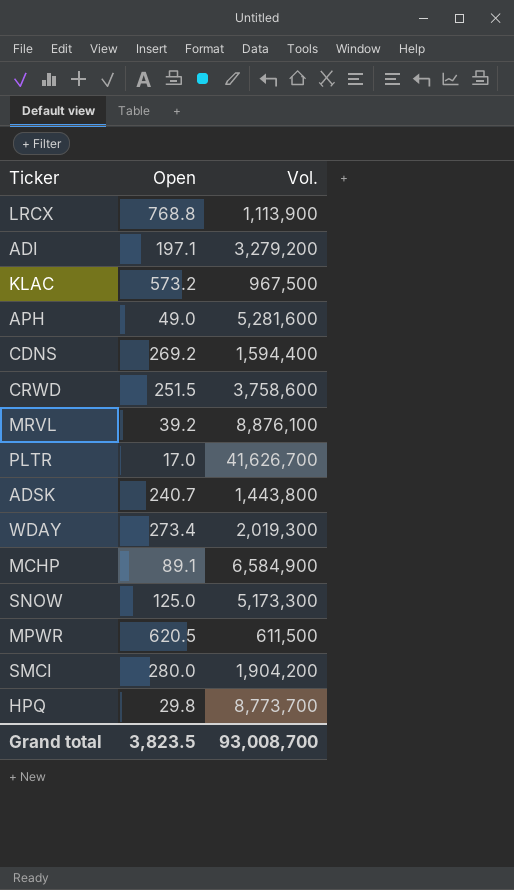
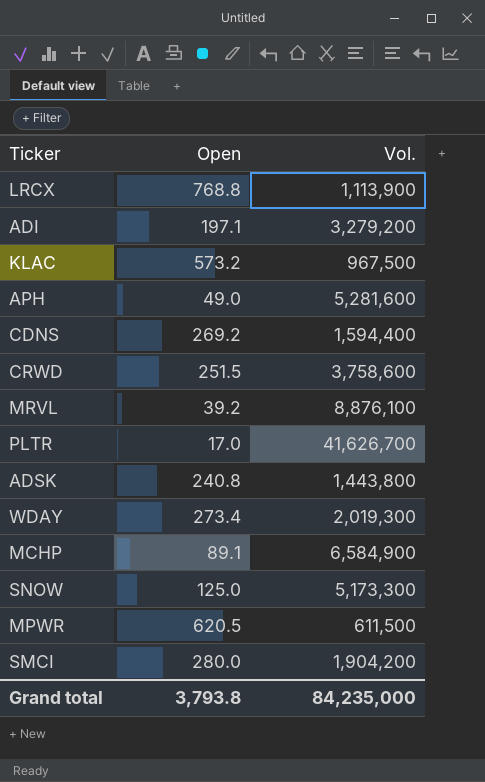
row HPQ: 29.8 | 8,773,700 -> none
ADSK | Open: 240.7 -> 240.8
Grand total | Open: 3,823.5 -> 3,793.8
Grand total | Vol.: 93,008,700 -> 84,235,000

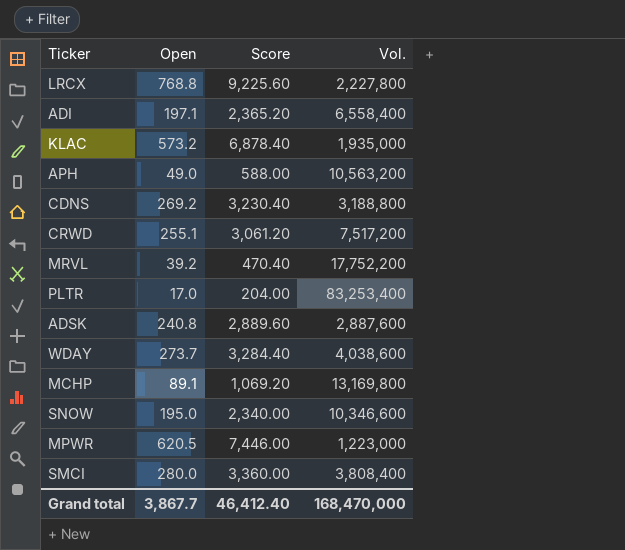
column Score | formula: none -> [Open] * 12
LRCX | Vol.: 1,113,900 -> 2,227,800
ADI | Vol.: 3,279,200 -> 6,558,400
KLAC | Vol.: 967,500 -> 1,935,000
APH | Vol.: 5,281,600 -> 10,563,200
CDNS | Vol.: 1,594,400 -> 3,188,800
CRWD | Open: 251.5 -> 255.1
CRWD | Vol.: 3,758,600 -> 7,517,200
MRVL | Vol.: 8,876,100 -> 17,752,200
PLTR | Vol.: 41,626,700 -> 83,253,400
ADSK | Vol.: 1,443,800 -> 2,887,600
WDAY | Open: 273.4 -> 273.7
WDAY | Vol.: 2,019,300 -> 4,038,600
MCHP | Vol.: 6,584,900 -> 13,169,800
SNOW | Open: 125.0 -> 195.0
SNOW | Vol.: 5,173,300 -> 10,346,600
MPWR | Vol.: 611,500 -> 1,223,000
SMCI | Vol.: 1,904,200 -> 3,808,400
Grand total | Open: 3,793.8 -> 3,867.7
Grand total | Vol.: 84,235,000 -> 168,470,000

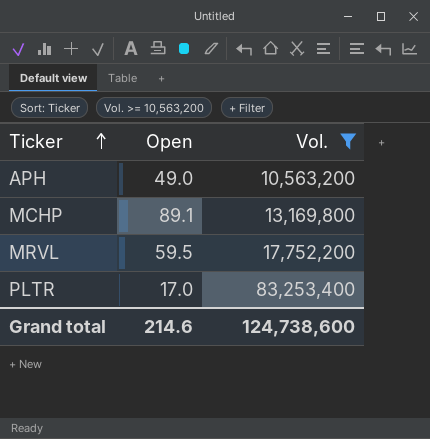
filter: none -> Vol. >= 10,563,200
row order: none -> Ticker ascending
column Score | formula: [Open] * 12 -> none
MRVL | Open: 39.2 -> 59.5
Grand total | Open: 3,867.7 -> 214.6
Grand total | Vol.: 168,470,000 -> 124,738,600

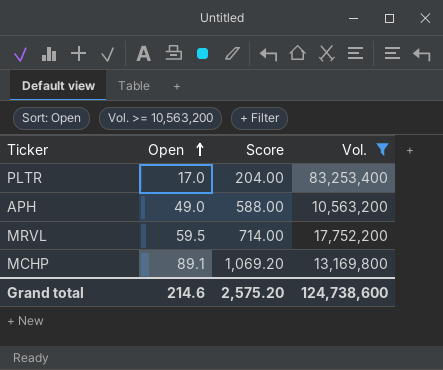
row order: Ticker ascending -> Open ascending
column Score | formula: none -> [Open] * 12

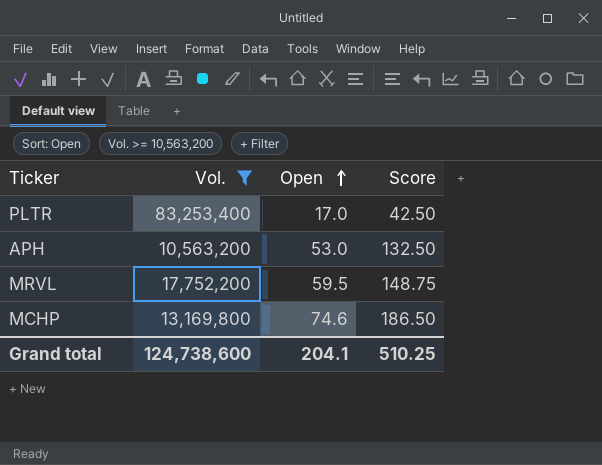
column Vol. | position: 4 -> 2
column Score | formula: [Open] * 12 -> [Open] * 2.5
APH | Open: 49.0 -> 53.0
MCHP | Open: 89.1 -> 74.6
Grand total | Open: 214.6 -> 204.1
Grand total | Score: 2,575.20 -> 510.25

